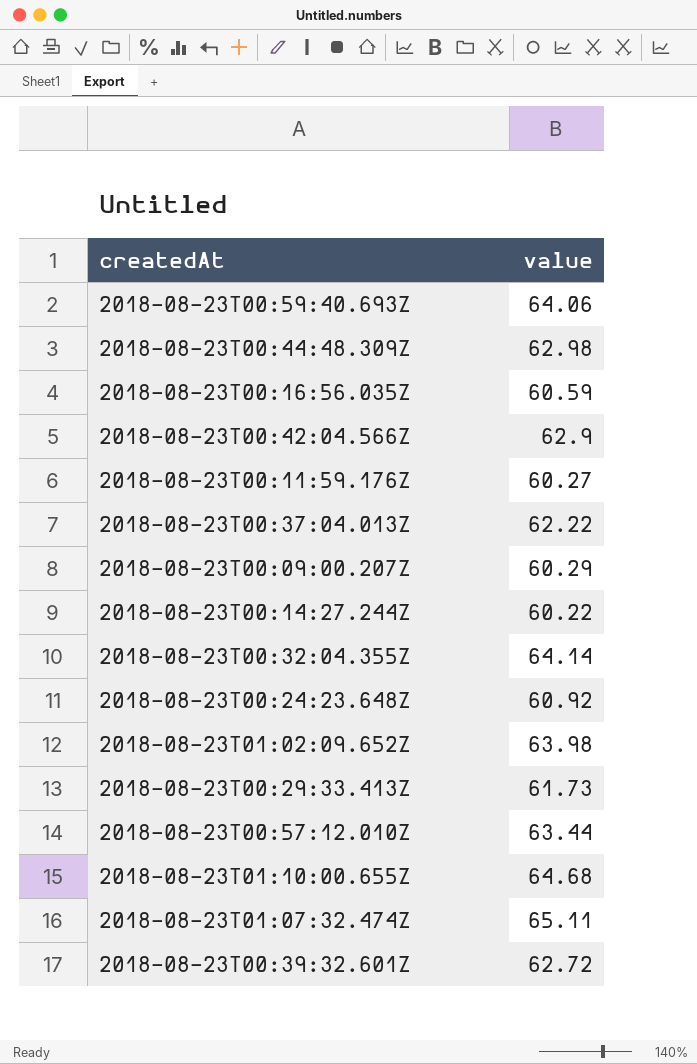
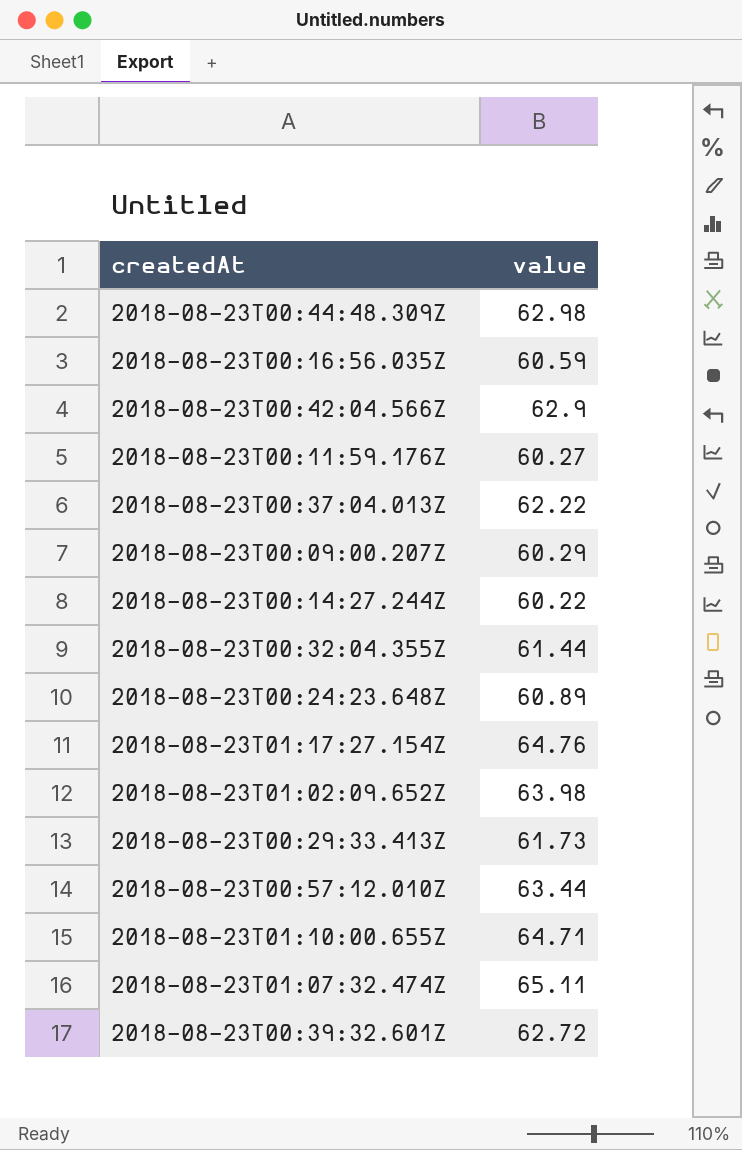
row 2018-08-23T00:59:40.693Z: 64.06 -> none
2018-08-23T00:32:04.355Z | value: 64.14 -> 61.44
2018-08-23T00:24:23.648Z | value: 60.92 -> 60.89
row 2018-08-23T01:17:27.154Z: none -> 64.76
2018-08-23T01:10:00.655Z | value: 64.68 -> 64.71

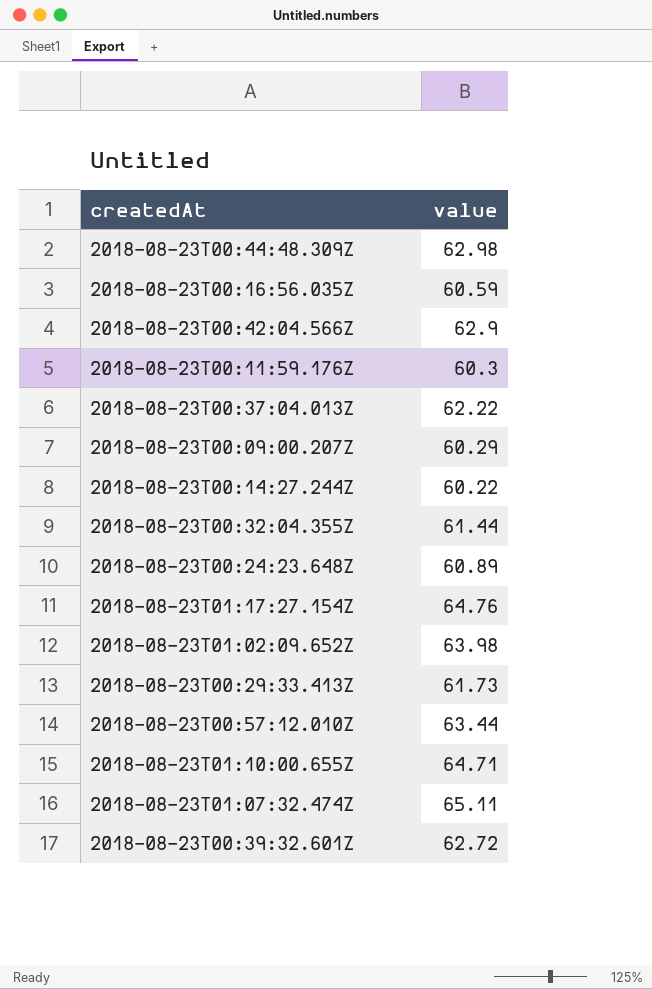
2018-08-23T00:11:59.176Z | value: 60.27 -> 60.3

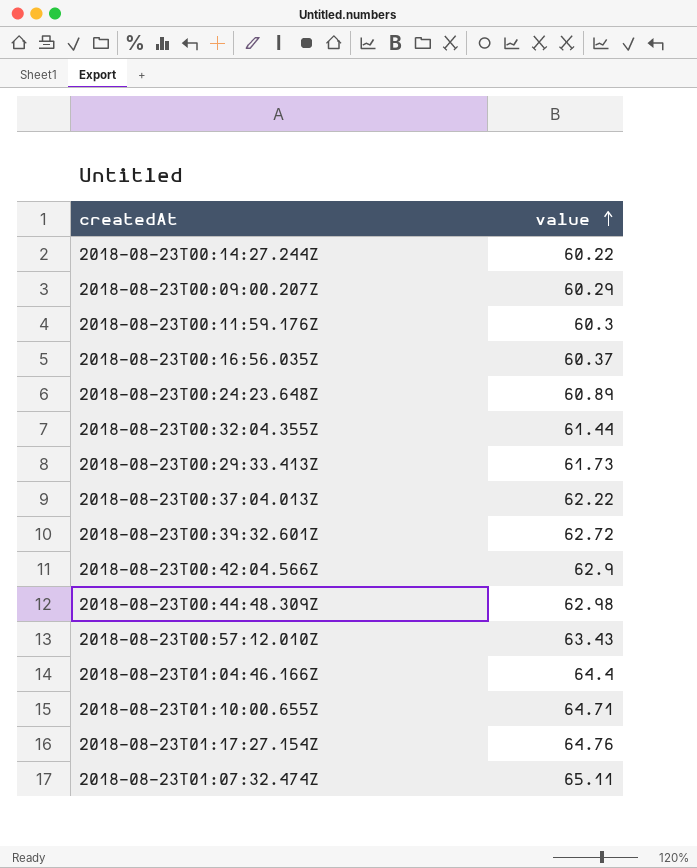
row order: none -> value ascending
row 2018-08-23T01:02:09.652Z: 63.98 -> none
2018-08-23T00:16:56.035Z | value: 60.59 -> 60.37
2018-08-23T00:57:12.010Z | value: 63.44 -> 63.43
row 2018-08-23T01:04:46.166Z: none -> 64.4

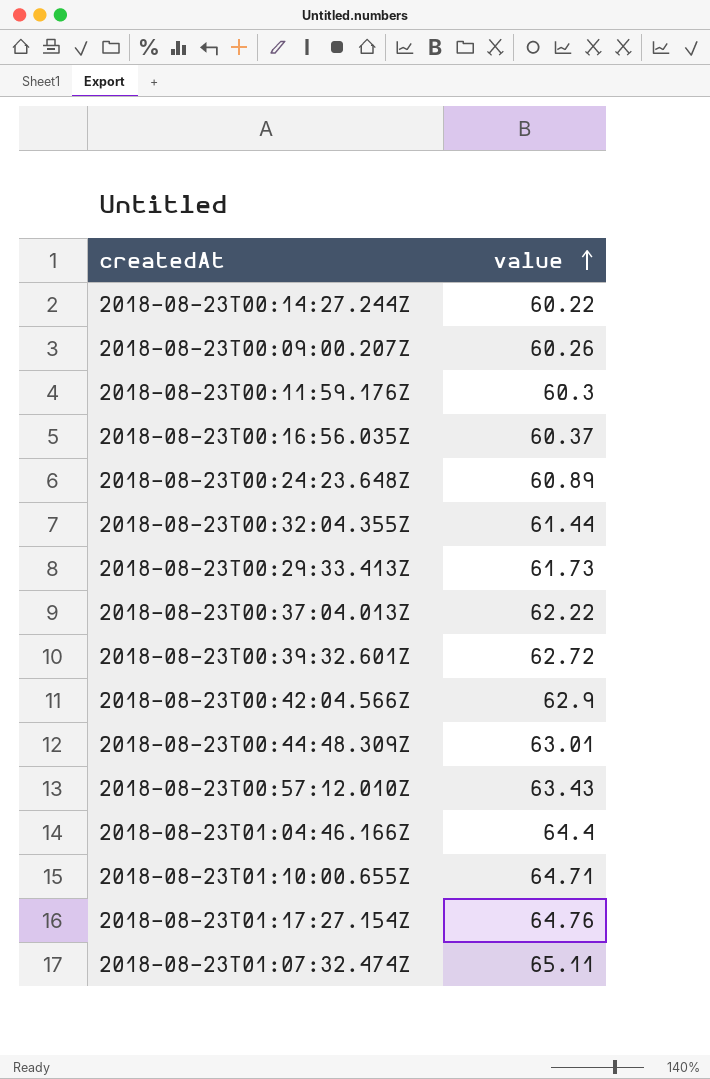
2018-08-23T00:09:00.207Z | value: 60.29 -> 60.26
2018-08-23T00:44:48.309Z | value: 62.98 -> 63.01

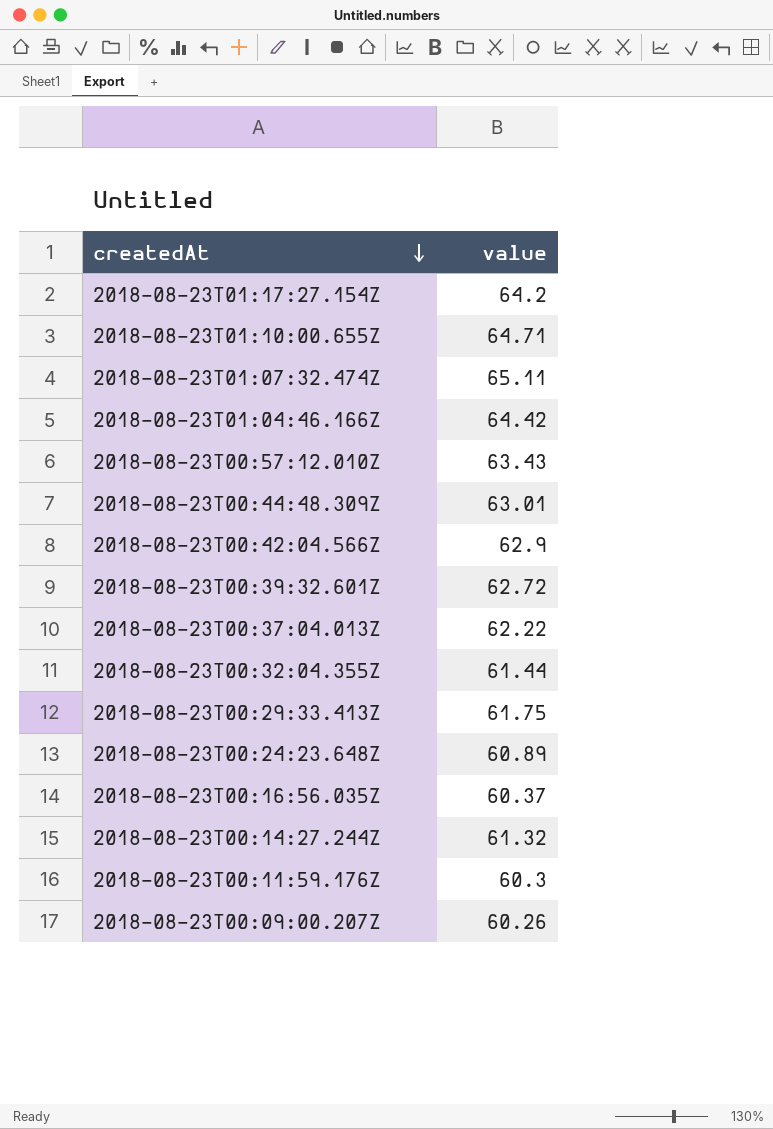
row order: value ascending -> createdAt descending
2018-08-23T01:17:27.154Z | value: 64.76 -> 64.2
2018-08-23T01:04:46.166Z | value: 64.4 -> 64.42
2018-08-23T00:29:33.413Z | value: 61.73 -> 61.75
2018-08-23T00:14:27.244Z | value: 60.22 -> 61.32

